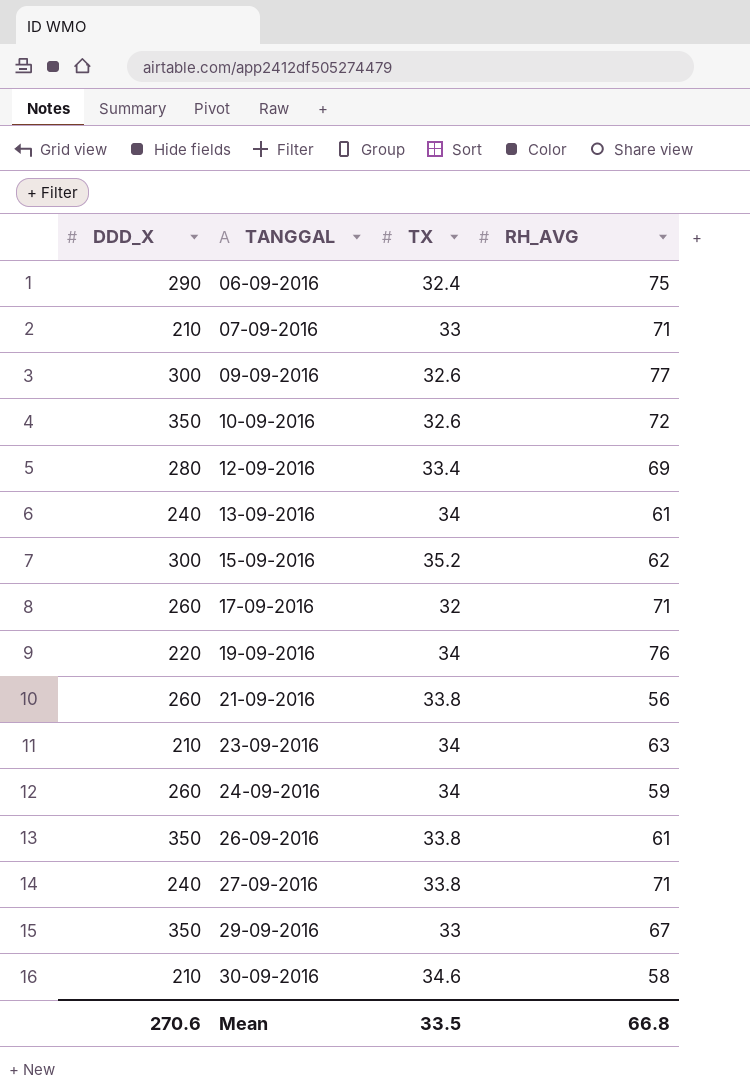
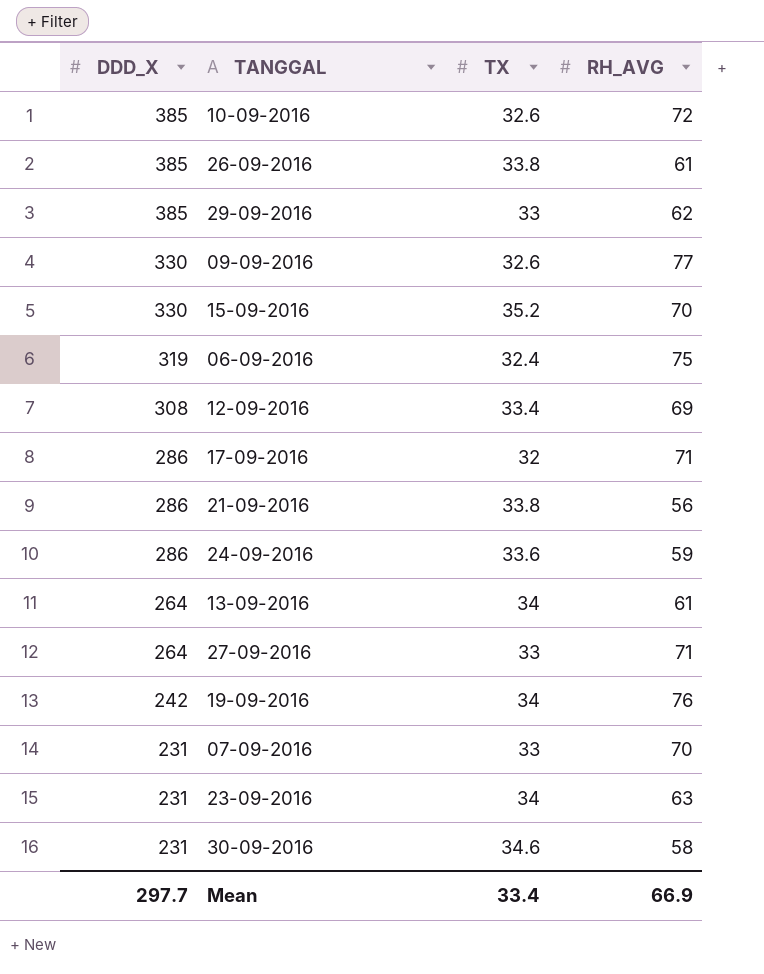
row order: TANGGAL ascending -> DDD_X descending
10-09-2016 | DDD_X: 350 -> 385
26-09-2016 | DDD_X: 350 -> 385
29-09-2016 | DDD_X: 350 -> 385
29-09-2016 | RH_AVG: 67 -> 62
09-09-2016 | DDD_X: 300 -> 330
15-09-2016 | DDD_X: 300 -> 330
15-09-2016 | RH_AVG: 62 -> 70
06-09-2016 | DDD_X: 290 -> 319
12-09-2016 | DDD_X: 280 -> 308
17-09-2016 | DDD_X: 260 -> 286
21-09-2016 | DDD_X: 260 -> 286
24-09-2016 | DDD_X: 260 -> 286
24-09-2016 | TX: 34 -> 33.6
13-09-2016 | DDD_X: 240 -> 264
27-09-2016 | DDD_X: 240 -> 264
27-09-2016 | TX: 33.8 -> 33
19-09-2016 | DDD_X: 220 -> 242
07-09-2016 | DDD_X: 210 -> 231
07-09-2016 | RH_AVG: 71 -> 70
23-09-2016 | DDD_X: 210 -> 231
30-09-2016 | DDD_X: 210 -> 231
Mean | DDD_X: 270.6 -> 297.7
Mean | TX: 33.5 -> 33.4
Mean | RH_AVG: 66.8 -> 66.9

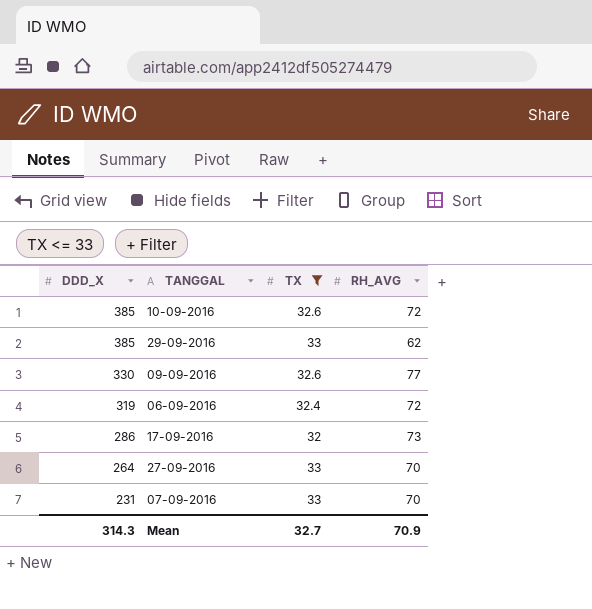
filter: none -> TX <= 33
06-09-2016 | RH_AVG: 75 -> 72
17-09-2016 | RH_AVG: 71 -> 73
27-09-2016 | RH_AVG: 71 -> 70
Mean | DDD_X: 297.7 -> 314.3
Mean | TX: 33.4 -> 32.7
Mean | RH_AVG: 66.9 -> 70.9

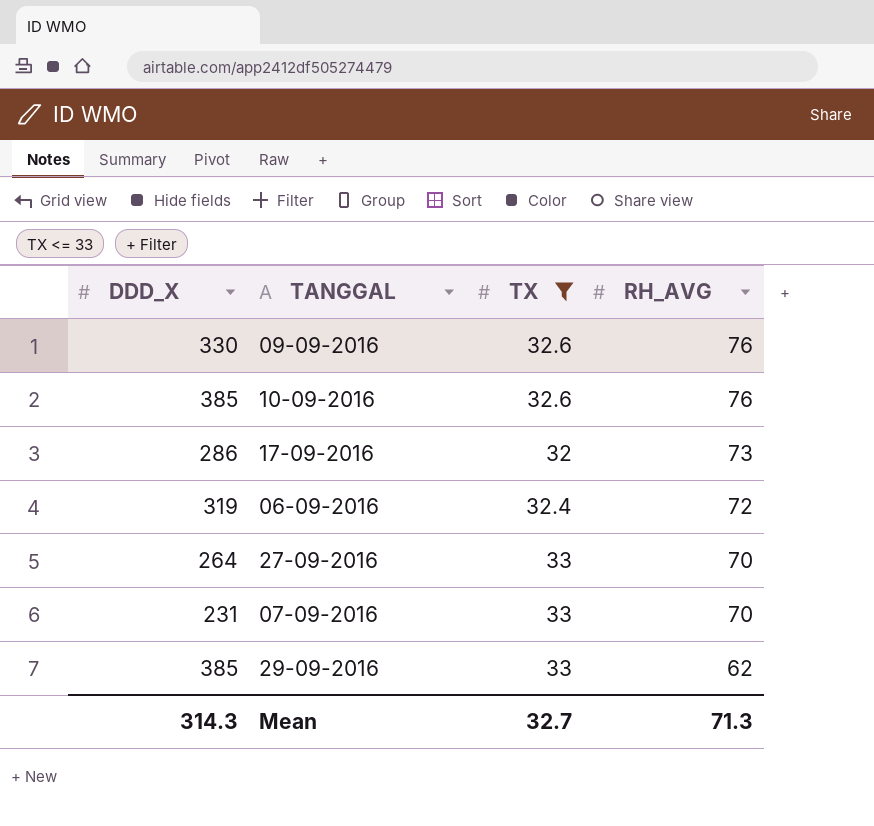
row order: DDD_X descending -> RH_AVG descending
09-09-2016 | RH_AVG: 77 -> 76
10-09-2016 | RH_AVG: 72 -> 76
Mean | RH_AVG: 70.9 -> 71.3

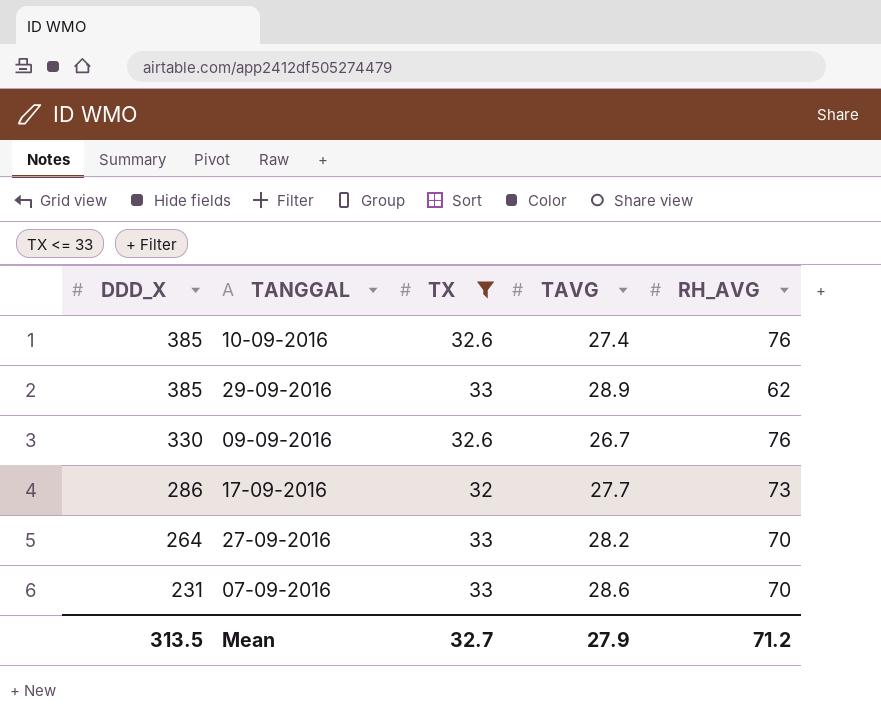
row order: RH_AVG descending -> DDD_X descending
column TAVG | position: none -> 4
row 06-09-2016: 319 | 32.4 | 72 -> none
Mean | DDD_X: 314.3 -> 313.5
Mean | RH_AVG: 71.3 -> 71.2

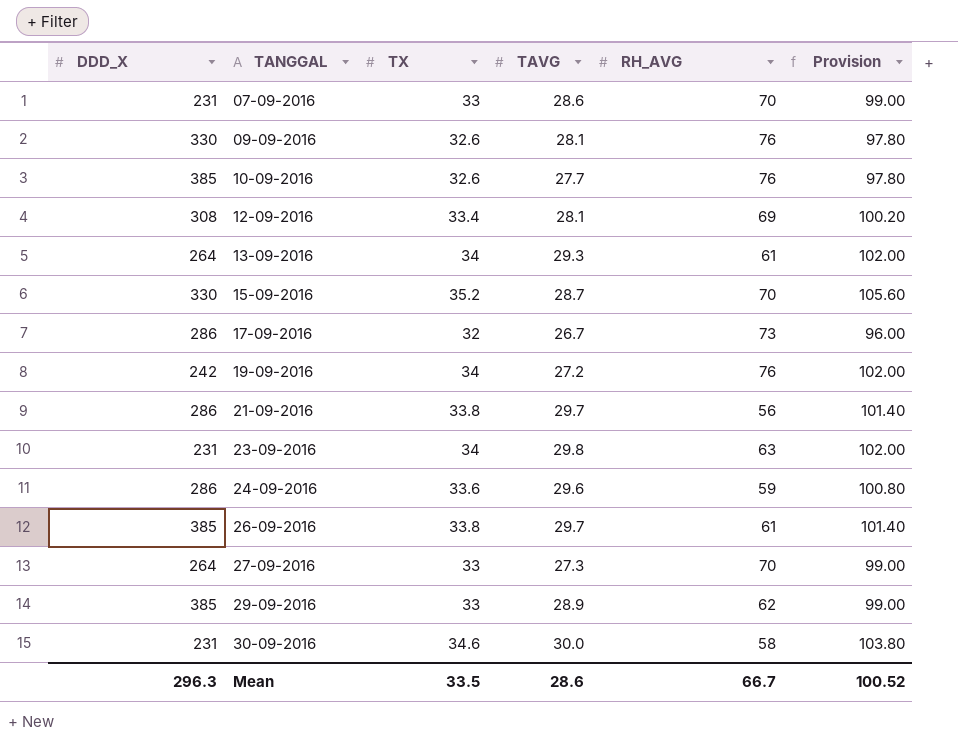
filter: TX <= 33 -> none
row order: DDD_X descending -> TANGGAL ascending
column Provision | formula: none -> [TX] * 3
09-09-2016 | TAVG: 26.7 -> 28.1
10-09-2016 | TAVG: 27.4 -> 27.7
17-09-2016 | TAVG: 27.7 -> 26.7
27-09-2016 | TAVG: 28.2 -> 27.3
Mean | DDD_X: 313.5 -> 296.3
Mean | TX: 32.7 -> 33.5
Mean | TAVG: 27.9 -> 28.6
Mean | RH_AVG: 71.2 -> 66.7

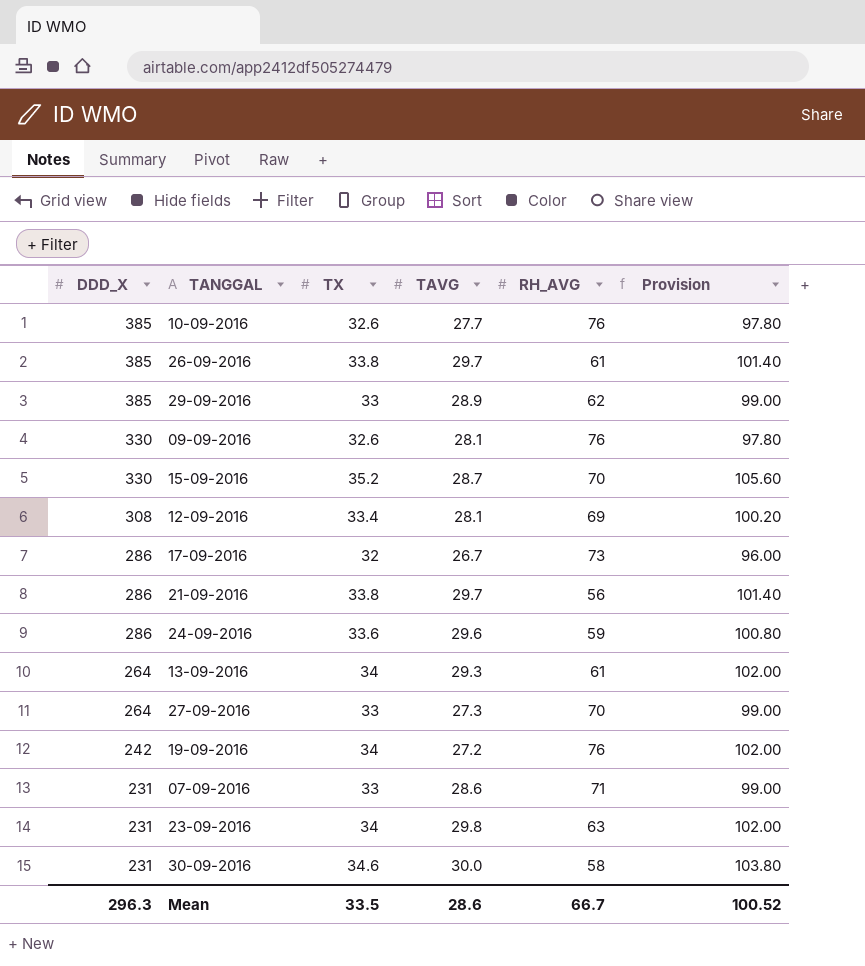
row order: TANGGAL ascending -> DDD_X descending
07-09-2016 | RH_AVG: 70 -> 71

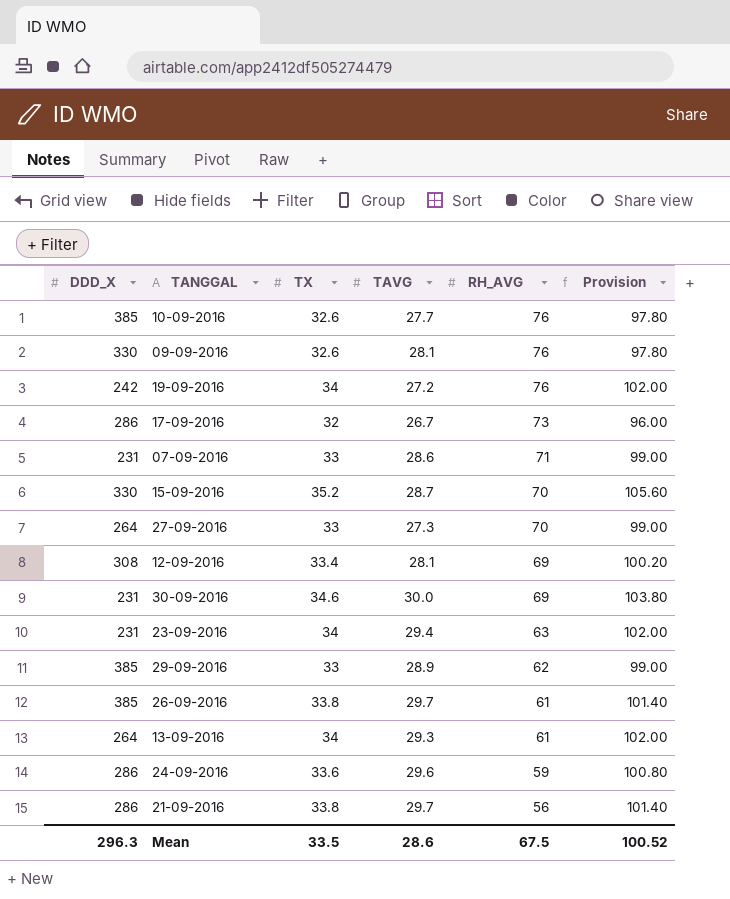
row order: DDD_X descending -> RH_AVG descending
30-09-2016 | RH_AVG: 58 -> 69
23-09-2016 | TAVG: 29.8 -> 29.4
Mean | RH_AVG: 66.7 -> 67.5

